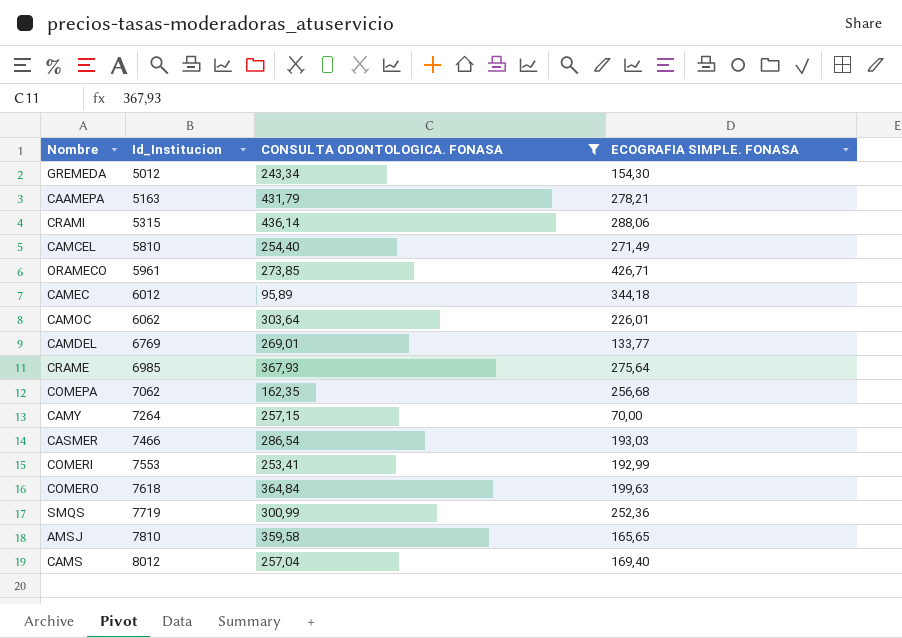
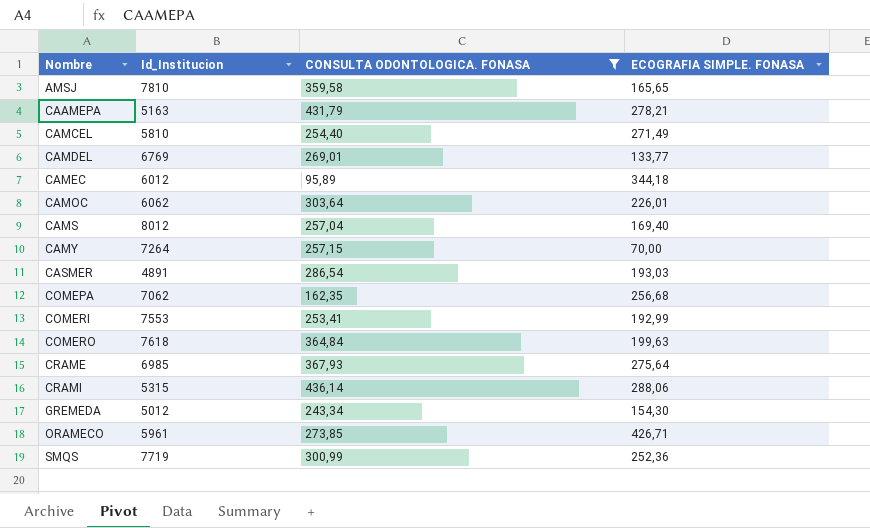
row order: Id_Institucion ascending -> Nombre ascending
CASMER | Id_Institucion: 7466 -> 4891

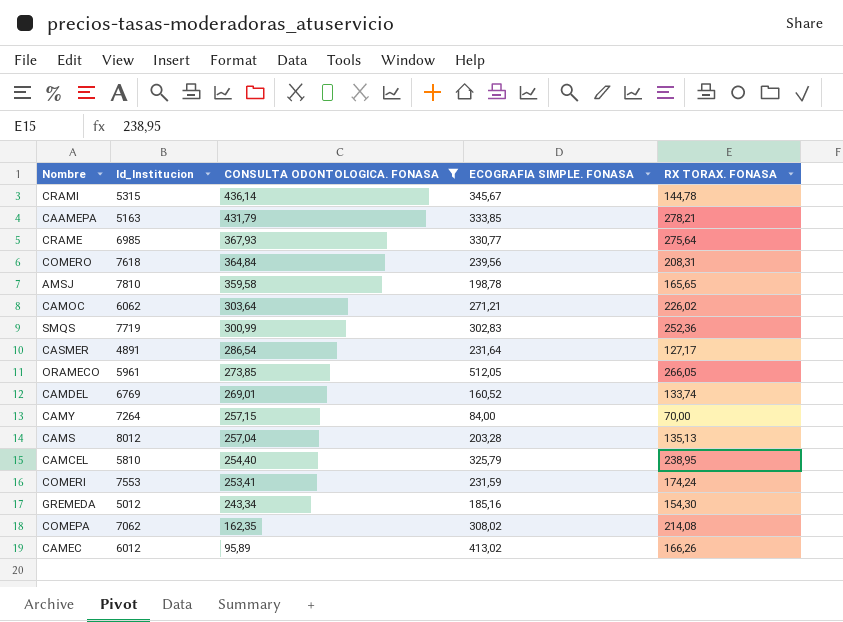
row order: Nombre ascending -> CONSULTA ODONTOLOGICA. FONASA descending
column RX TORAX. FONASA | position: none -> 5
CRAMI | ECOGRAFIA SIMPLE. FONASA: 288,06 -> 345,67
CAAMEPA | ECOGRAFIA SIMPLE. FONASA: 278,21 -> 333,85
CRAME | ECOGRAFIA SIMPLE. FONASA: 275,64 -> 330,77
COMERO | ECOGRAFIA SIMPLE. FONASA: 199,63 -> 239,56
AMSJ | ECOGRAFIA SIMPLE. FONASA: 165,65 -> 198,78
CAMOC | ECOGRAFIA SIMPLE. FONASA: 226,01 -> 271,21
SMQS | ECOGRAFIA SIMPLE. FONASA: 252,36 -> 302,83
CASMER | ECOGRAFIA SIMPLE. FONASA: 193,03 -> 231,64
ORAMECO | ECOGRAFIA SIMPLE. FONASA: 426,71 -> 512,05
CAMDEL | ECOGRAFIA SIMPLE. FONASA: 133,77 -> 160,52
CAMY | ECOGRAFIA SIMPLE. FONASA: 70,00 -> 84,00
CAMS | ECOGRAFIA SIMPLE. FONASA: 169,40 -> 203,28
CAMCEL | ECOGRAFIA SIMPLE. FONASA: 271,49 -> 325,79
COMERI | ECOGRAFIA SIMPLE. FONASA: 192,99 -> 231,59
GREMEDA | ECOGRAFIA SIMPLE. FONASA: 154,30 -> 185,16
COMEPA | ECOGRAFIA SIMPLE. FONASA: 256,68 -> 308,02
CAMEC | ECOGRAFIA SIMPLE. FONASA: 344,18 -> 413,02

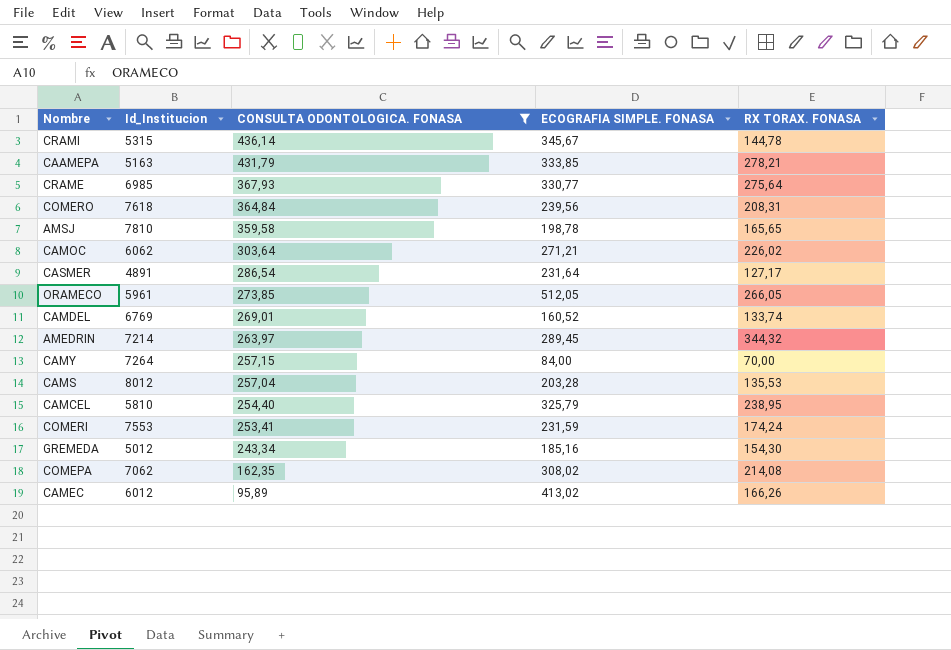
row SMQS: 7719 | 300,99 | 302,83 | 252,36 -> none
row AMEDRIN: none -> 7214 | 263,97 | 289,45 | 344,32
CAMS | RX TORAX. FONASA: 135,13 -> 135,53

